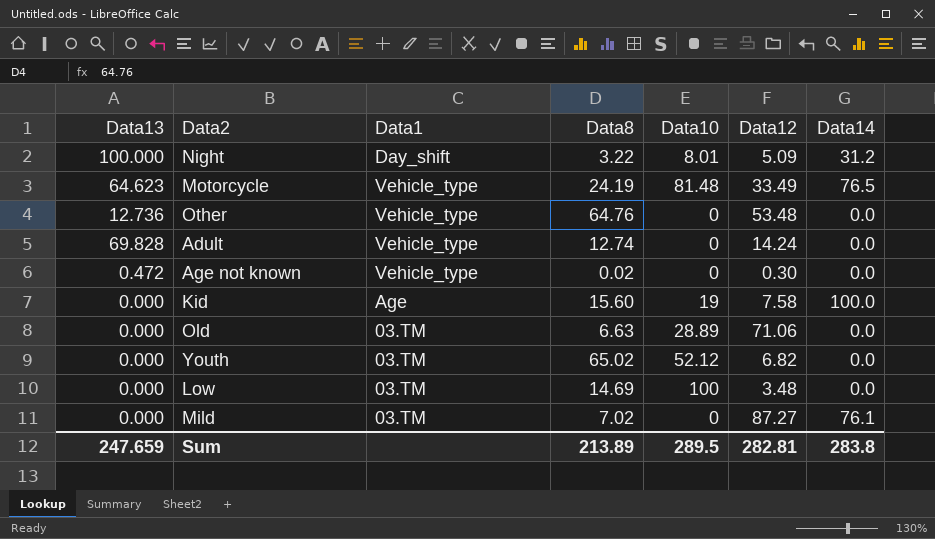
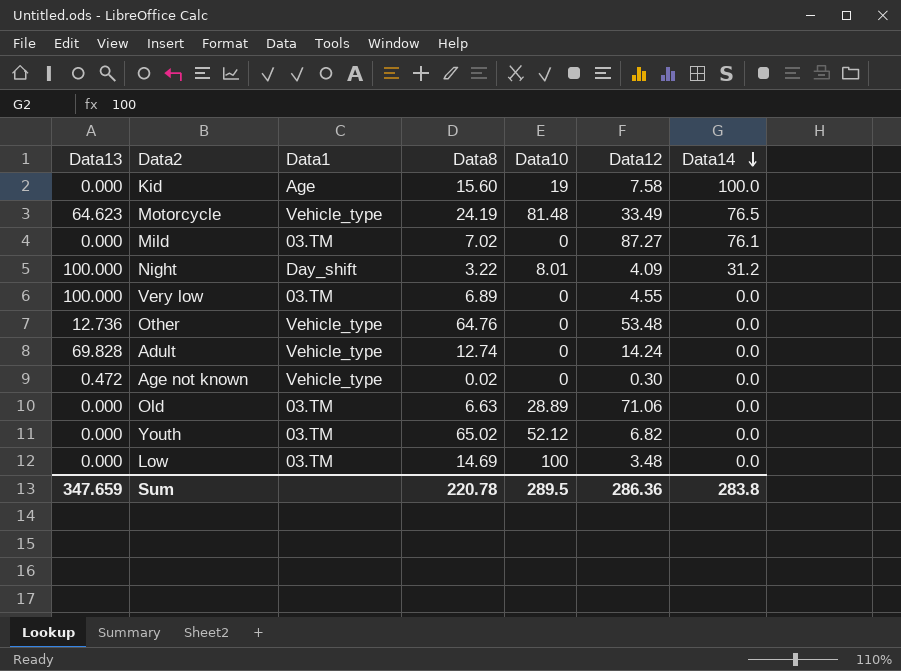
row order: none -> Data14 descending
Night | Data12: 5.09 -> 4.09
row Very low: none -> 100.000 | 03.TM | 6.89 | 0 | 4.55 | 0.0
Sum | Data13: 247.659 -> 347.659
Sum | Data8: 213.89 -> 220.78
Sum | Data12: 282.81 -> 286.36

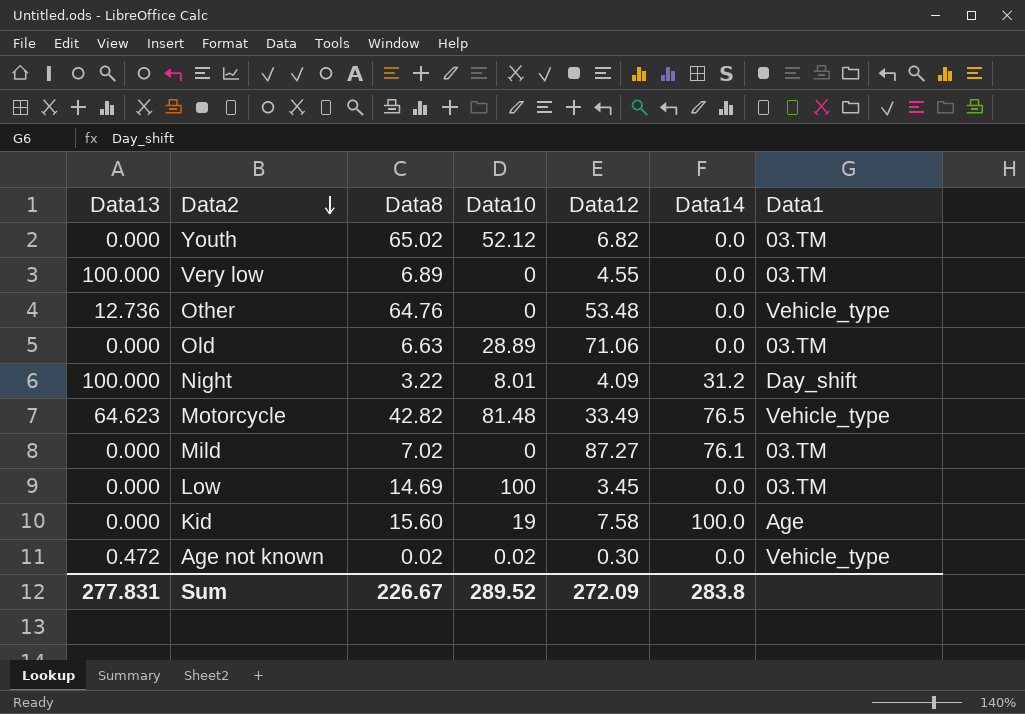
row order: Data14 descending -> Data2 descending
column Data1 | position: 3 -> 7
row Adult: 69.828 | Vehicle_type | 12.74 | 0 | 14.24 | 0.0 -> none
Motorcycle | Data8: 24.19 -> 42.82
Low | Data12: 3.48 -> 3.45
Age not known | Data10: 0 -> 0.02
Sum | Data13: 347.659 -> 277.831
Sum | Data8: 220.78 -> 226.67
Sum | Data10: 289.5 -> 289.52
Sum | Data12: 286.36 -> 272.09

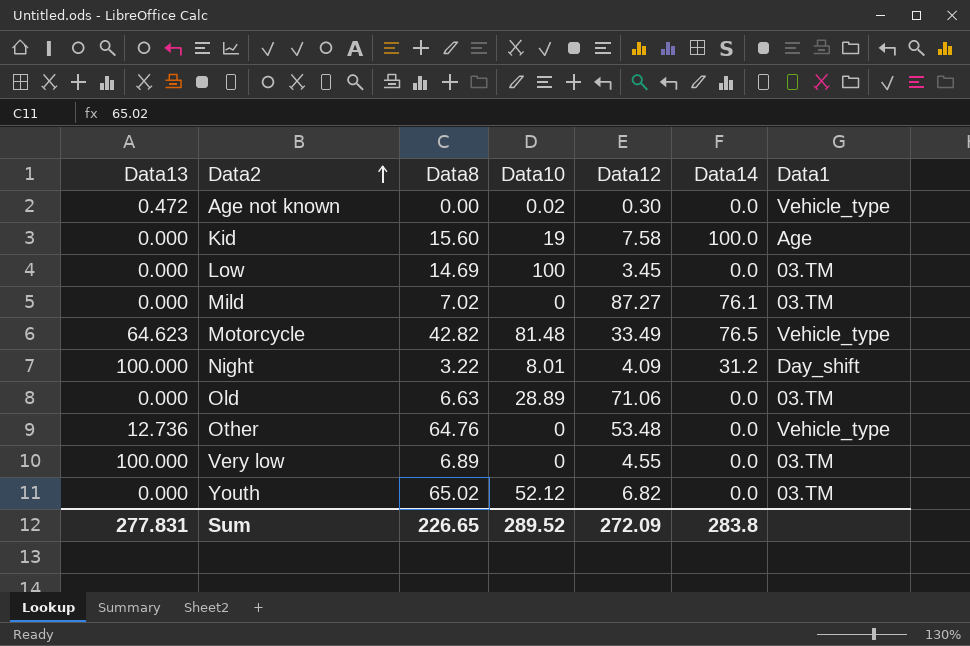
row order: Data2 descending -> Data2 ascending
Age not known | Data8: 0.02 -> 0.00
Sum | Data8: 226.67 -> 226.65

